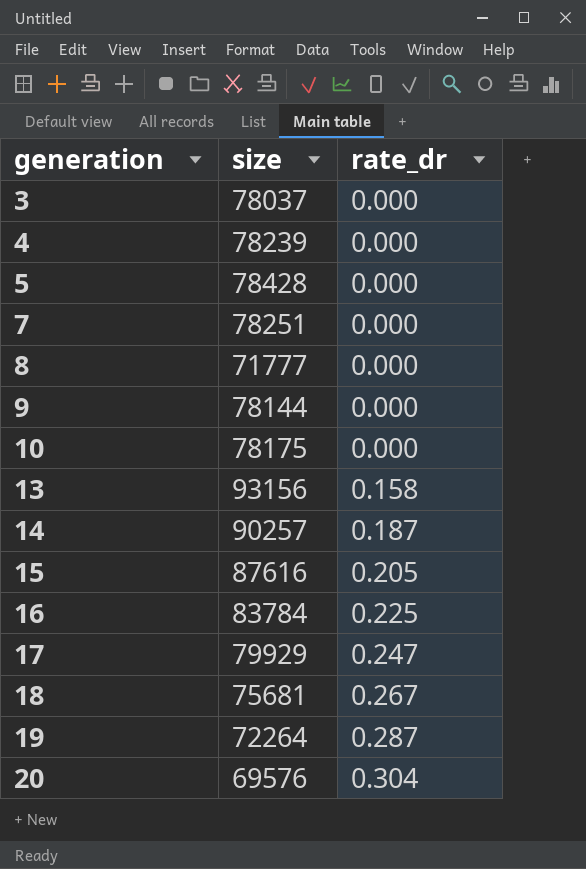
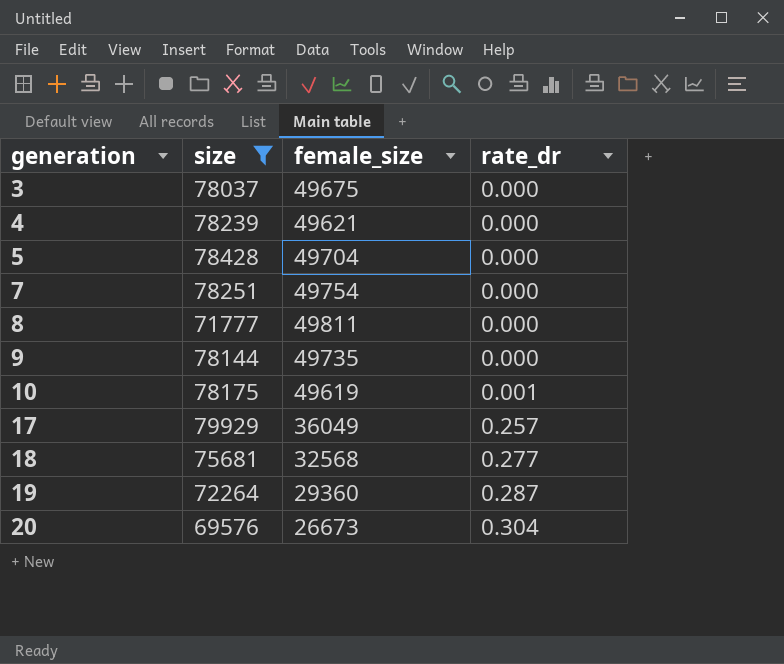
filter: none -> size <= 79929
column female_size | position: none -> 3
10 | rate_dr: 0.000 -> 0.001
17 | rate_dr: 0.247 -> 0.257
18 | rate_dr: 0.267 -> 0.277

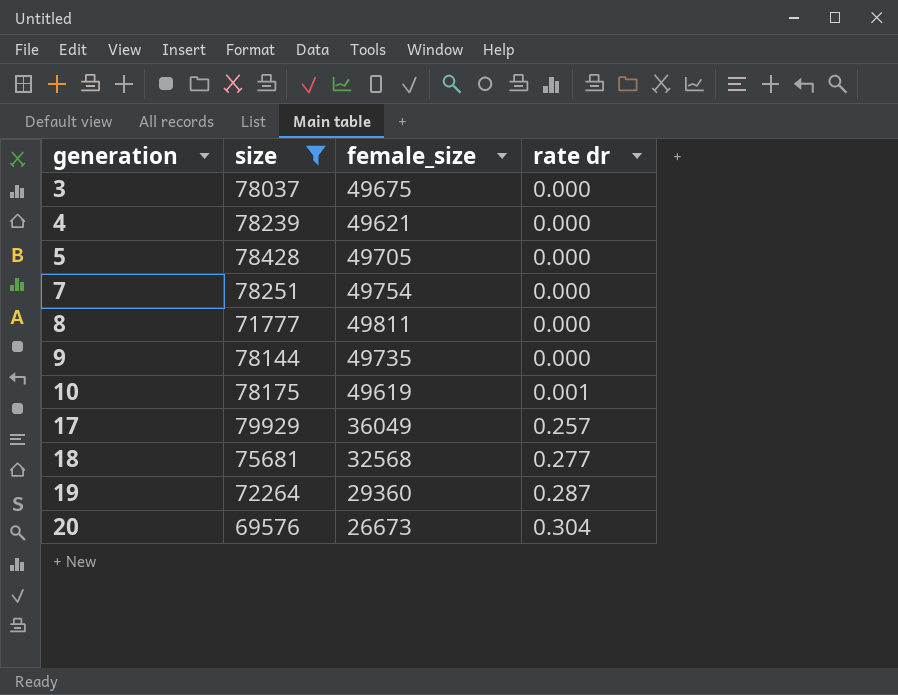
column name: rate_dr -> rate dr
5 | female_size: 49704 -> 49705

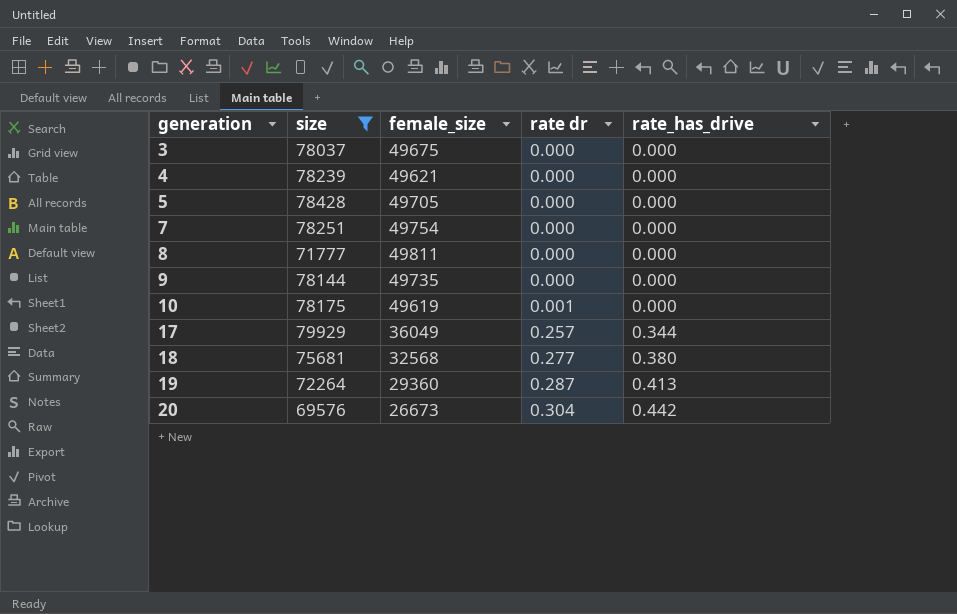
column rate_has_drive | position: none -> 5

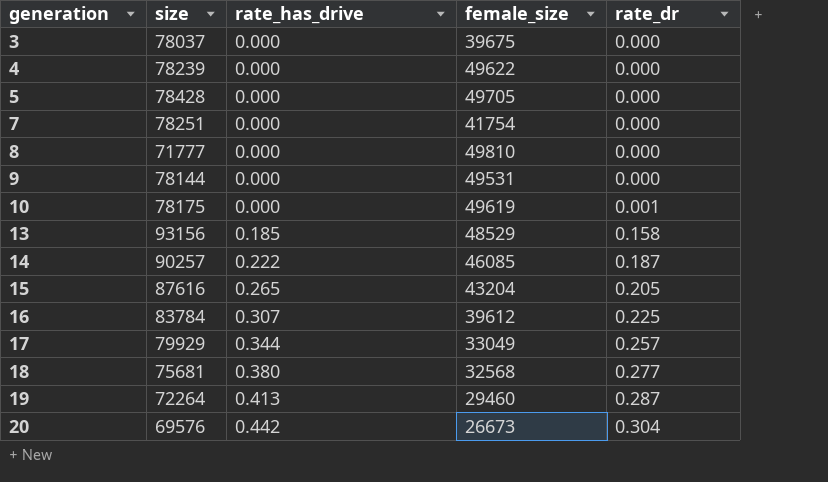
filter: size <= 79929 -> none
column rate_has_drive | position: 5 -> 3
column name: rate dr -> rate_dr
3 | female_size: 49675 -> 39675
4 | female_size: 49621 -> 49622
7 | female_size: 49754 -> 41754
8 | female_size: 49811 -> 49810
9 | female_size: 49735 -> 49531
17 | female_size: 36049 -> 33049
19 | female_size: 29360 -> 29460

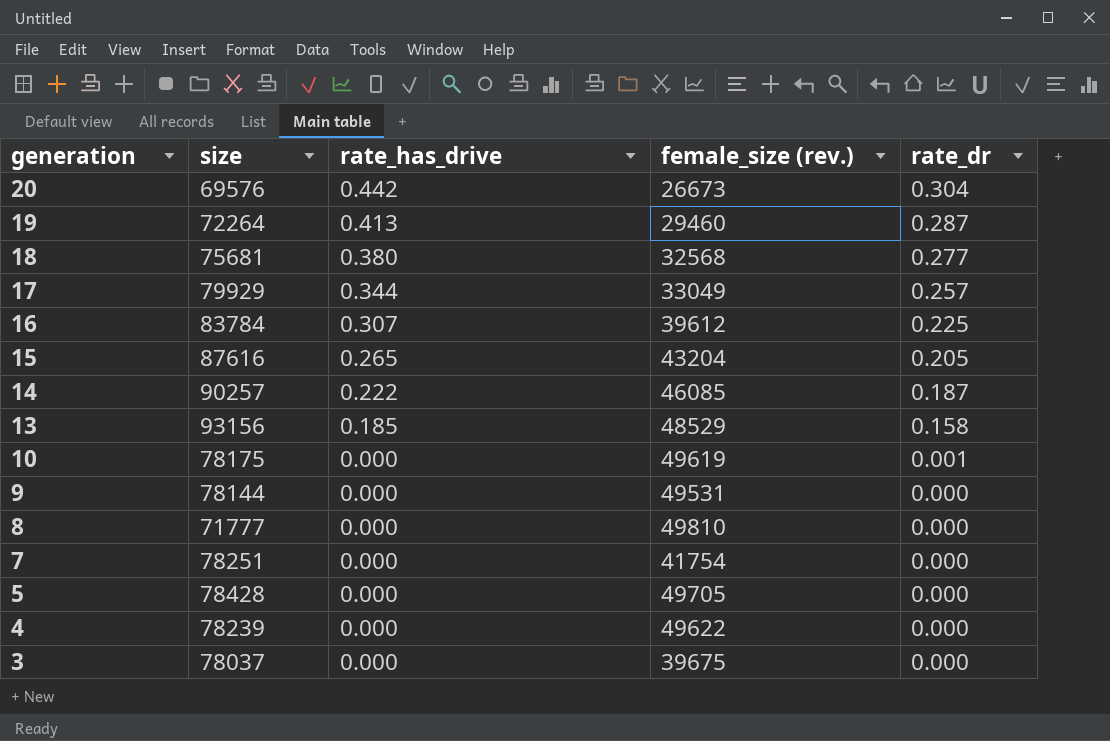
row order: generation ascending -> generation descending
column name: female_size -> female_size (rev.)

